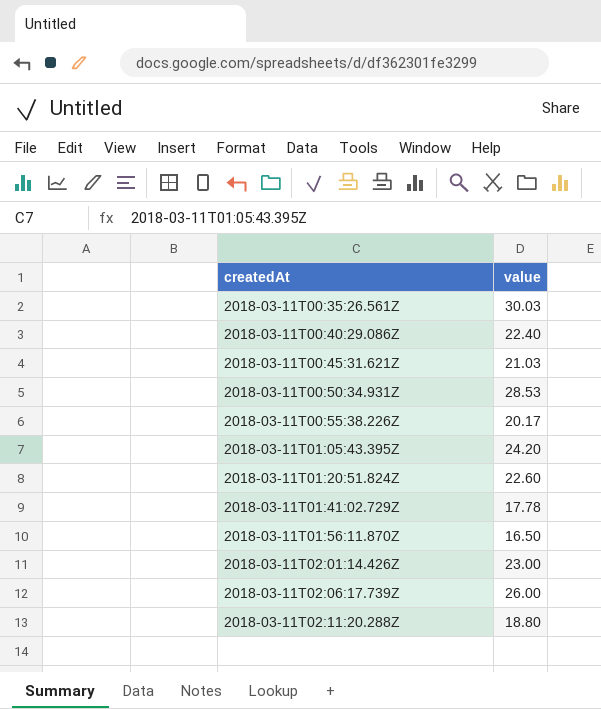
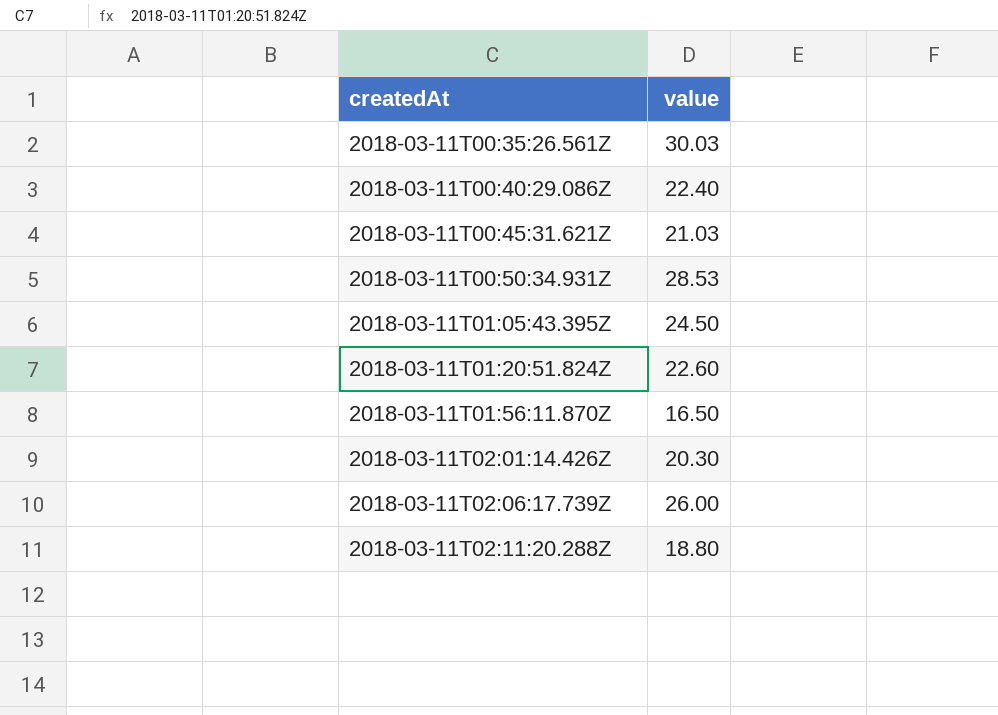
row 2018-03-11T00:55:38.226Z: 20.17 -> none
row 2018-03-11T01:41:02.729Z: 17.78 -> none
2018-03-11T01:05:43.395Z | value: 24.20 -> 24.50
2018-03-11T02:01:14.426Z | value: 23.00 -> 20.30

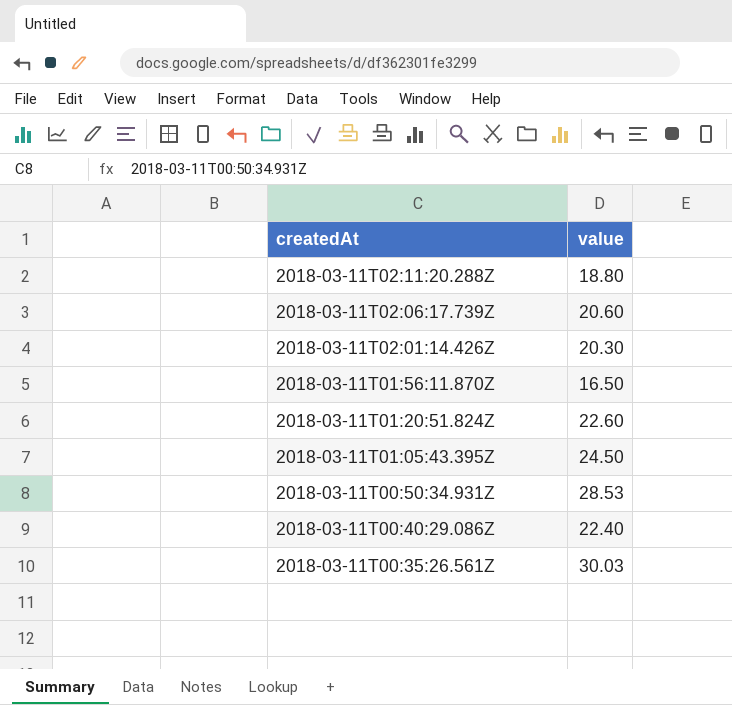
row order: createdAt ascending -> createdAt descending
row 2018-03-11T00:45:31.621Z: 21.03 -> none
2018-03-11T02:06:17.739Z | value: 26.00 -> 20.60

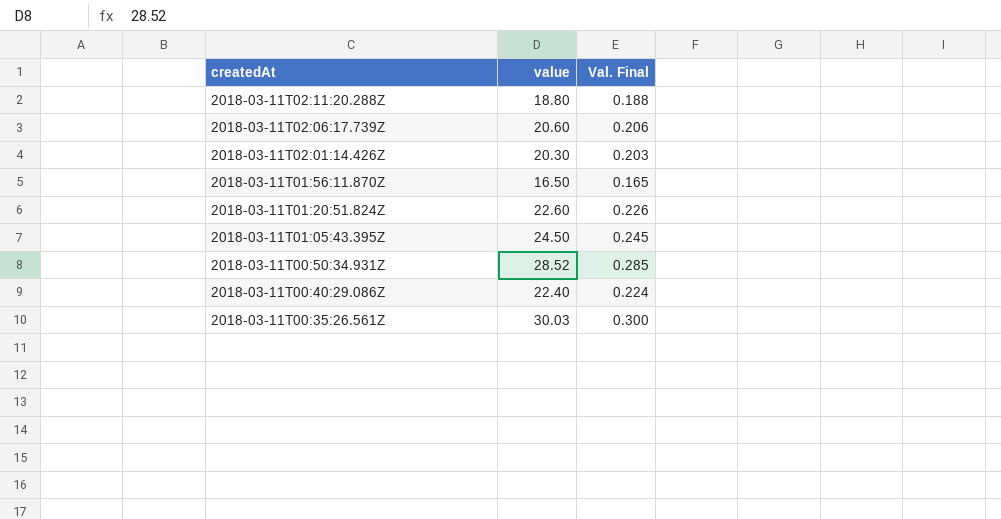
column Val. Final | formula: none -> [value] * 0.01
2018-03-11T00:50:34.931Z | value: 28.53 -> 28.52

